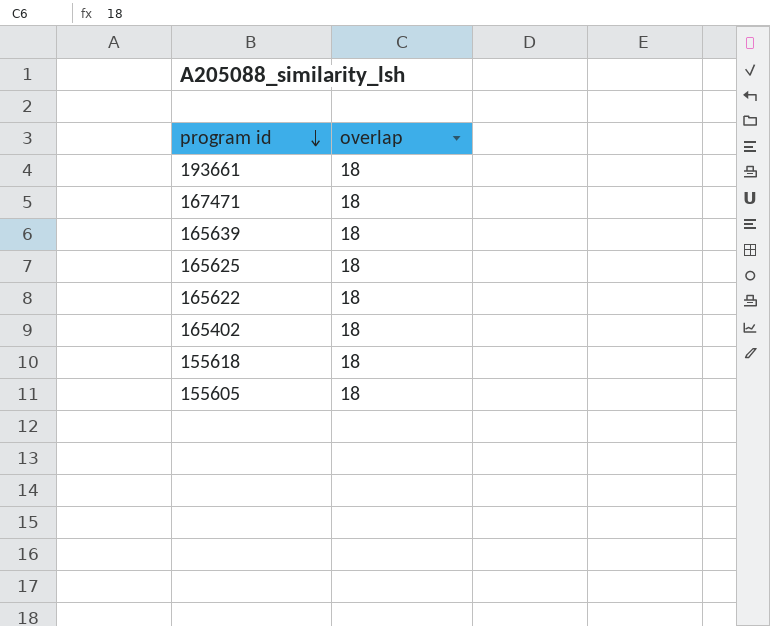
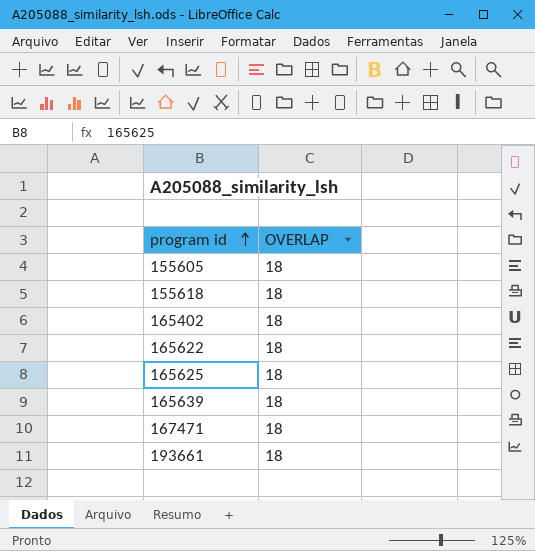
row order: program id descending -> program id ascending
column name: overlap -> OVERLAP

